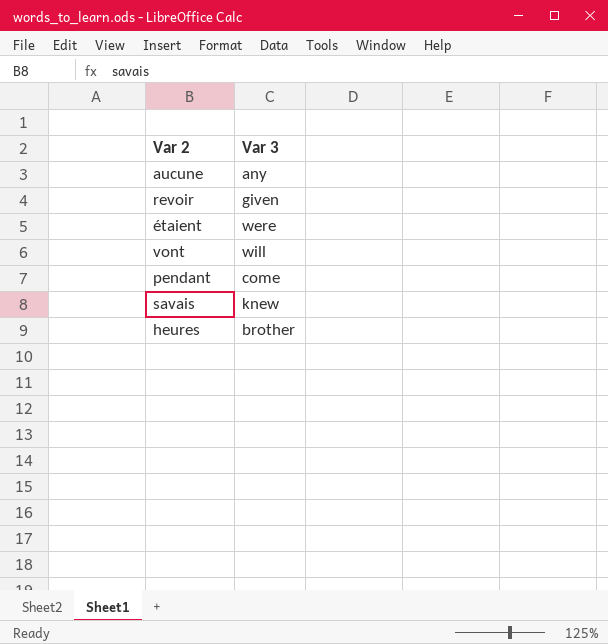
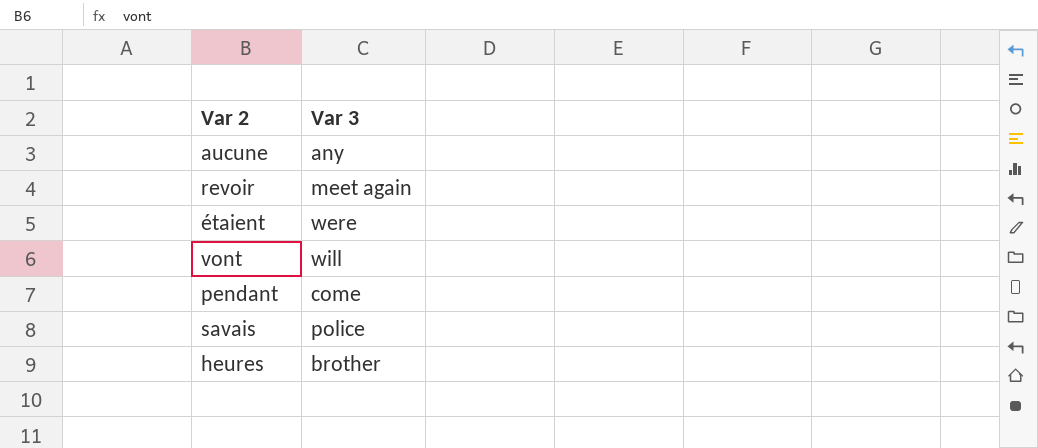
revoir | Var 3: given -> meet again
savais | Var 3: knew -> police

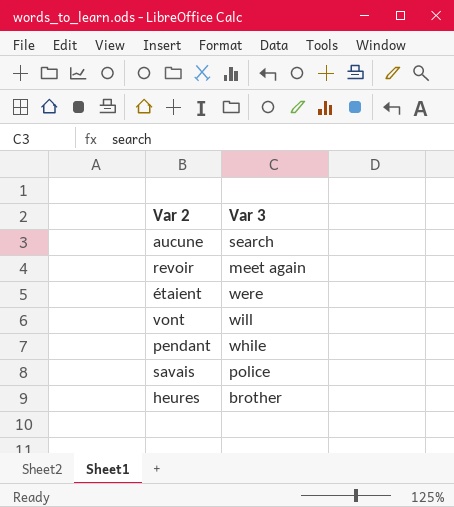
aucune | Var 3: any -> search
pendant | Var 3: come -> while

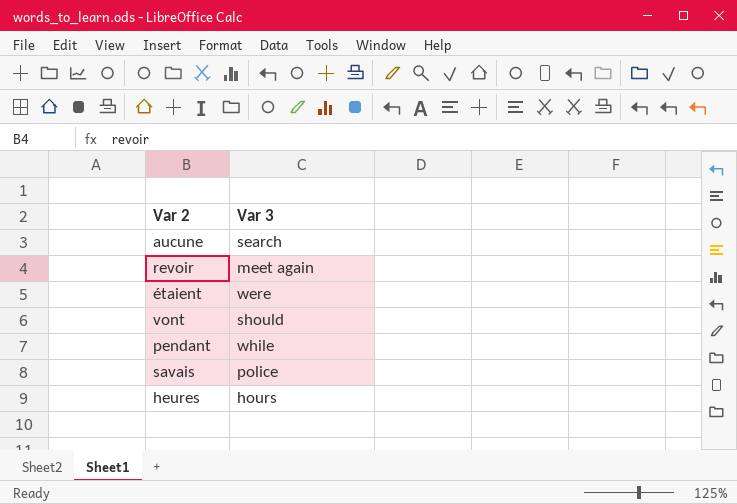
vont | Var 3: will -> should
heures | Var 3: brother -> hours

